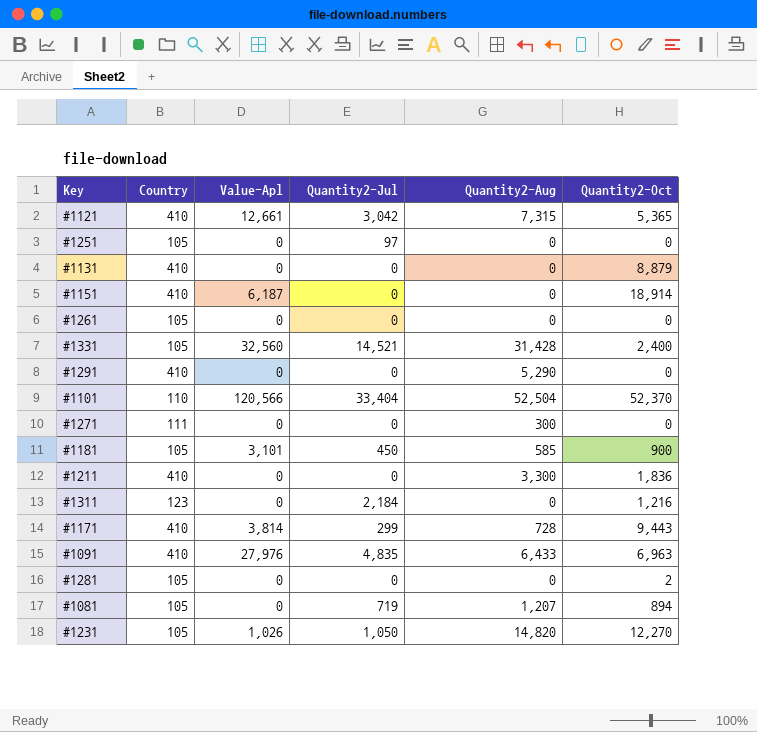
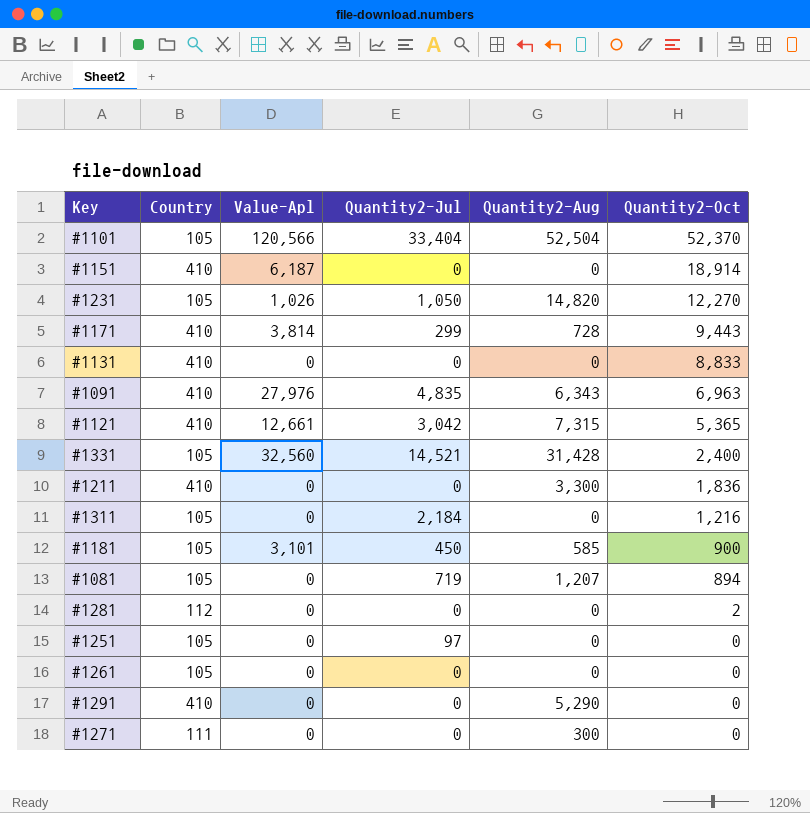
row order: none -> Quantity2-Oct descending
#1101 | Country: 110 -> 105
#1131 | Quantity2-Oct: 8,879 -> 8,833
#1091 | Quantity2-Aug: 6,433 -> 6,343
#1311 | Country: 123 -> 105
#1281 | Country: 105 -> 112

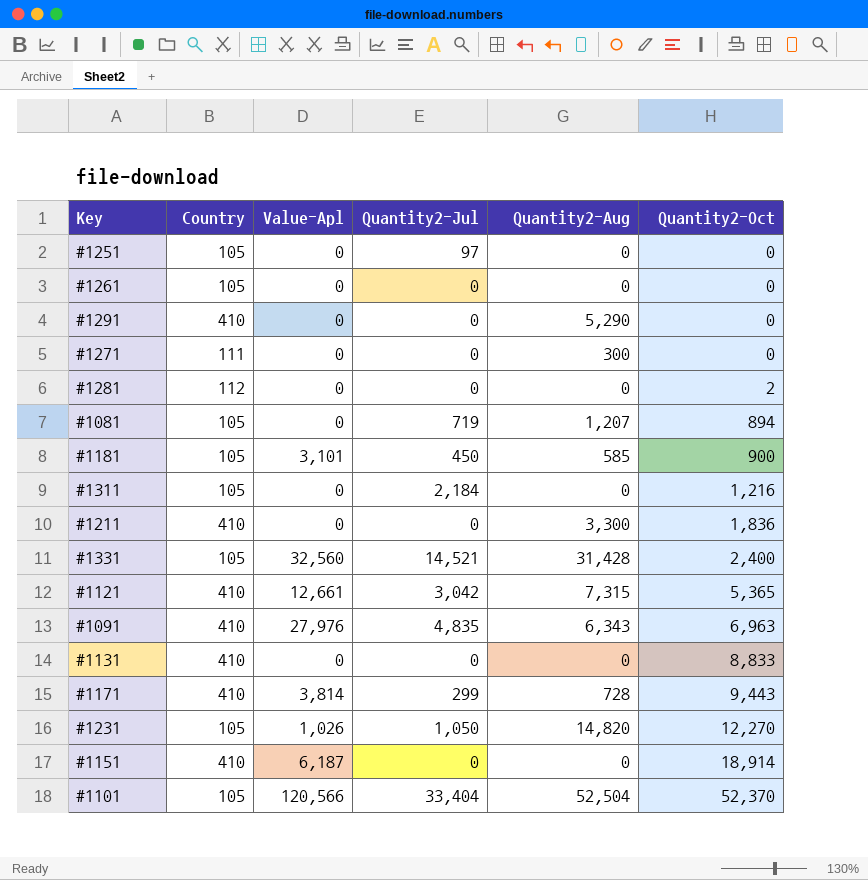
row order: Quantity2-Oct descending -> Quantity2-Oct ascending

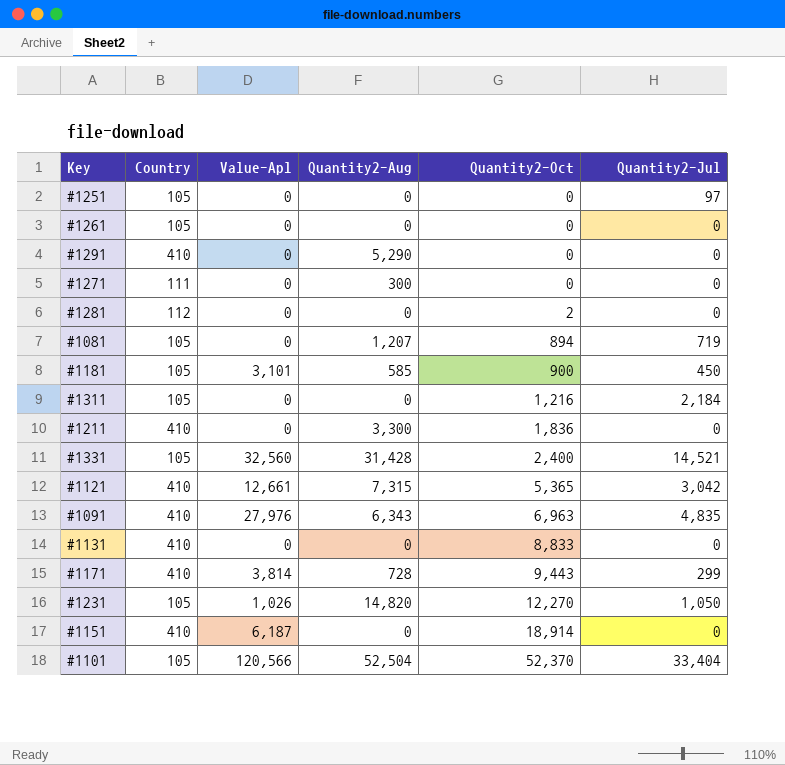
column Quantity2-Jul | position: 4 -> 6

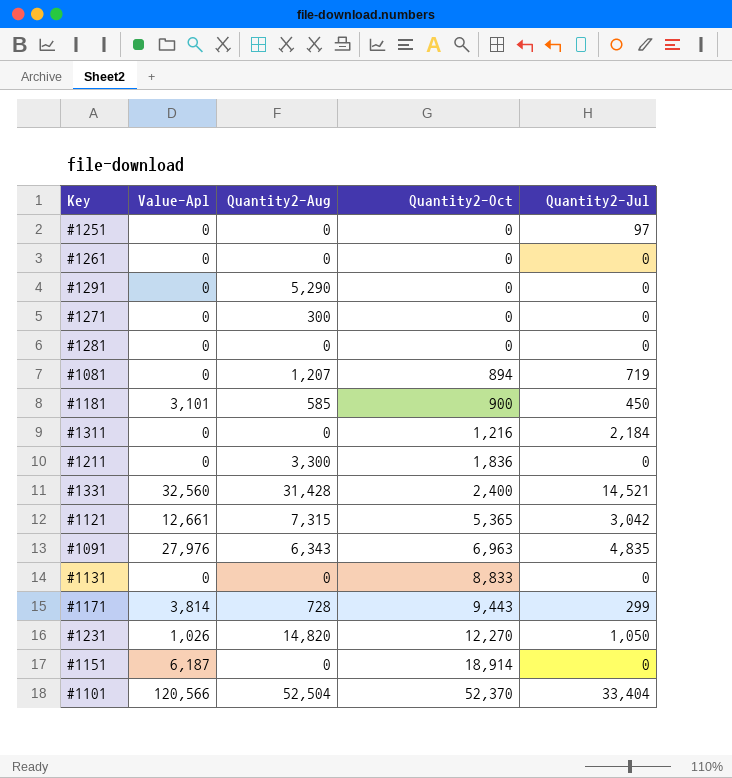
column Country | position: 2 -> none
#1281 | Quantity2-Oct: 2 -> 0

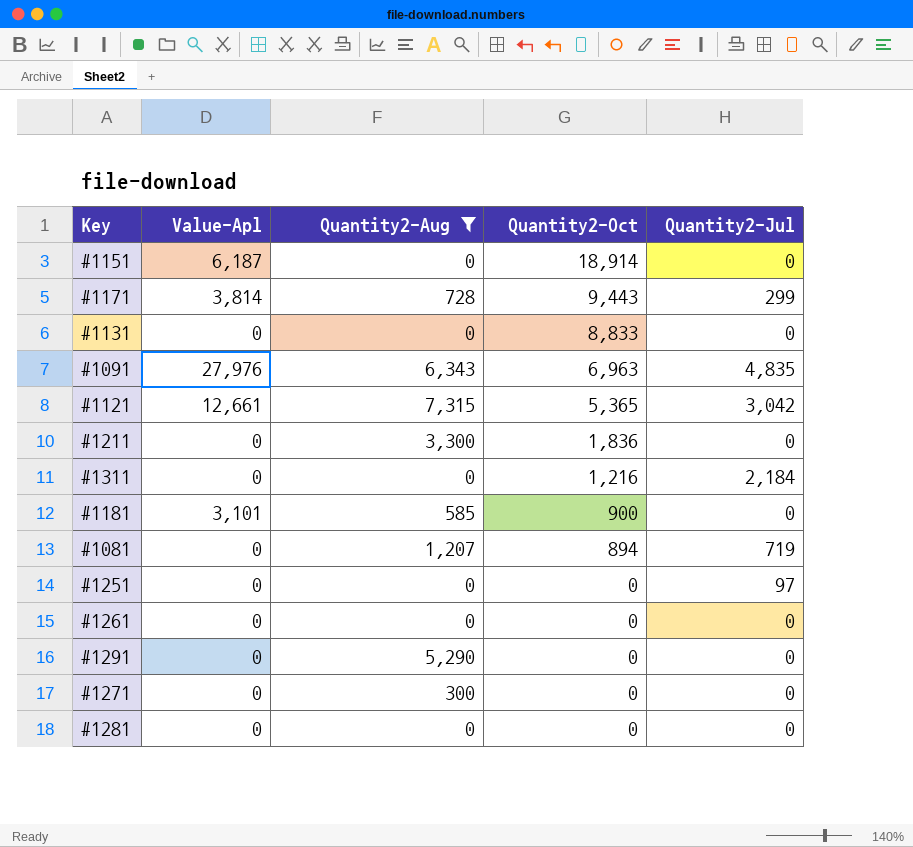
filter: none -> Quantity2-Aug <= 7,315
row order: Quantity2-Oct ascending -> Quantity2-Oct descending
#1181 | Quantity2-Jul: 450 -> 0

